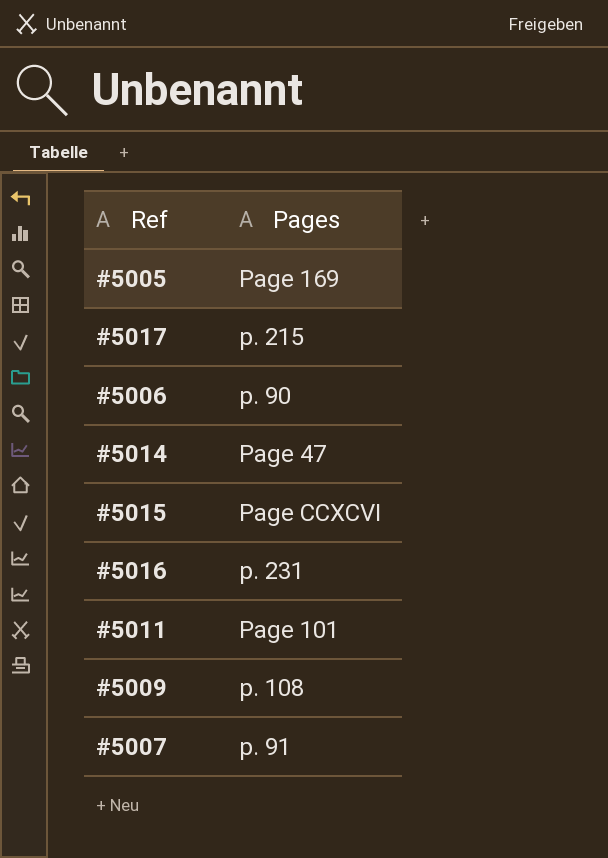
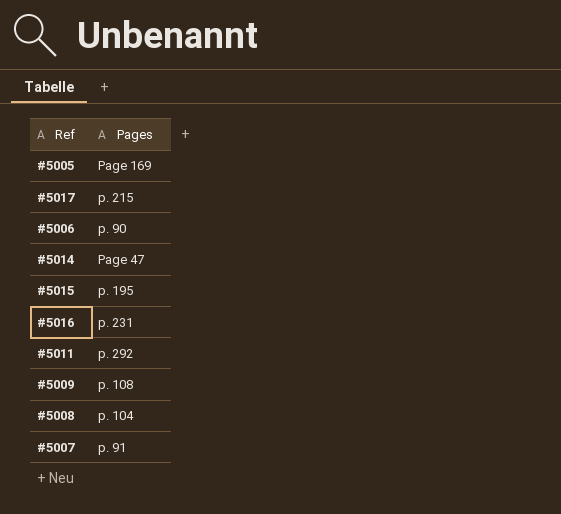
#5015 | Pages: Page CCXCVI -> p. 195
#5011 | Pages: Page 101 -> p. 292
row #5008: none -> p. 104

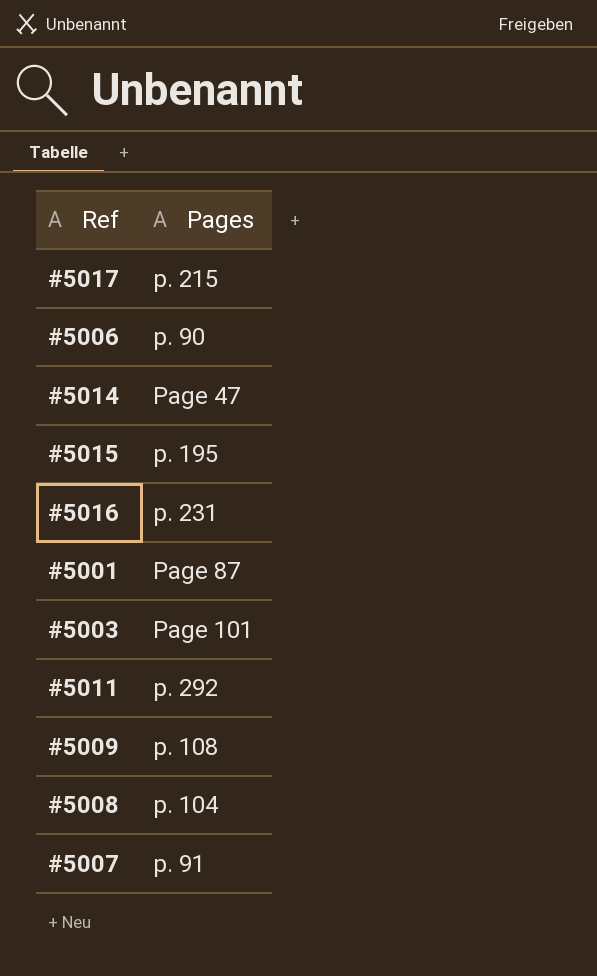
row #5005: Page 169 -> none
row #5001: none -> Page 87
row #5003: none -> Page 101

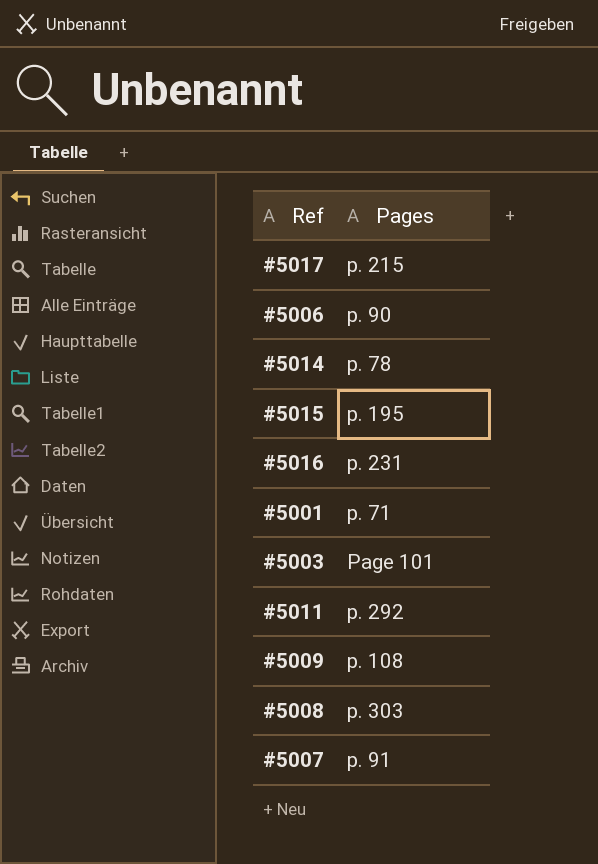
#5014 | Pages: Page 47 -> p. 78
#5001 | Pages: Page 87 -> p. 71
#5008 | Pages: p. 104 -> p. 303

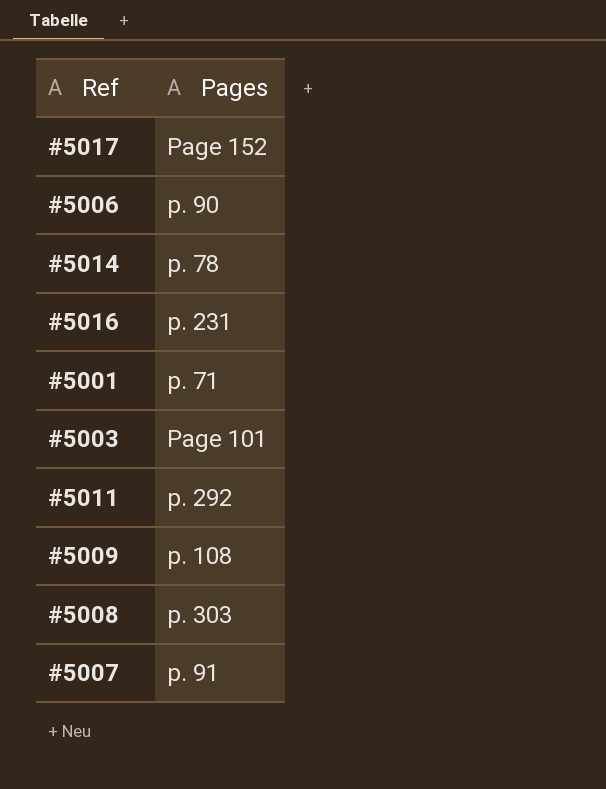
row #5015: p. 195 -> none
#5017 | Pages: p. 215 -> Page 152

